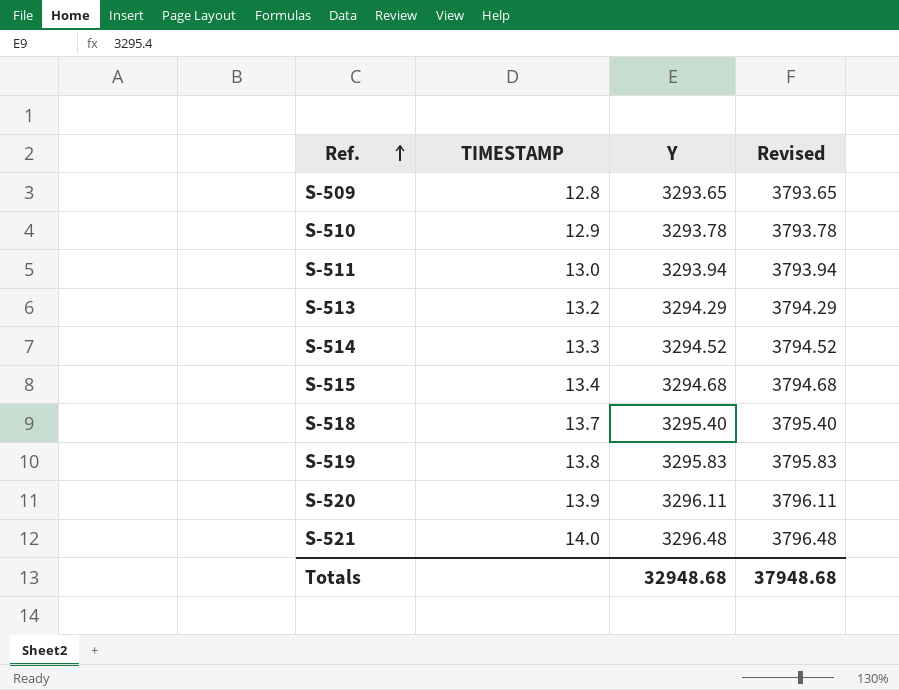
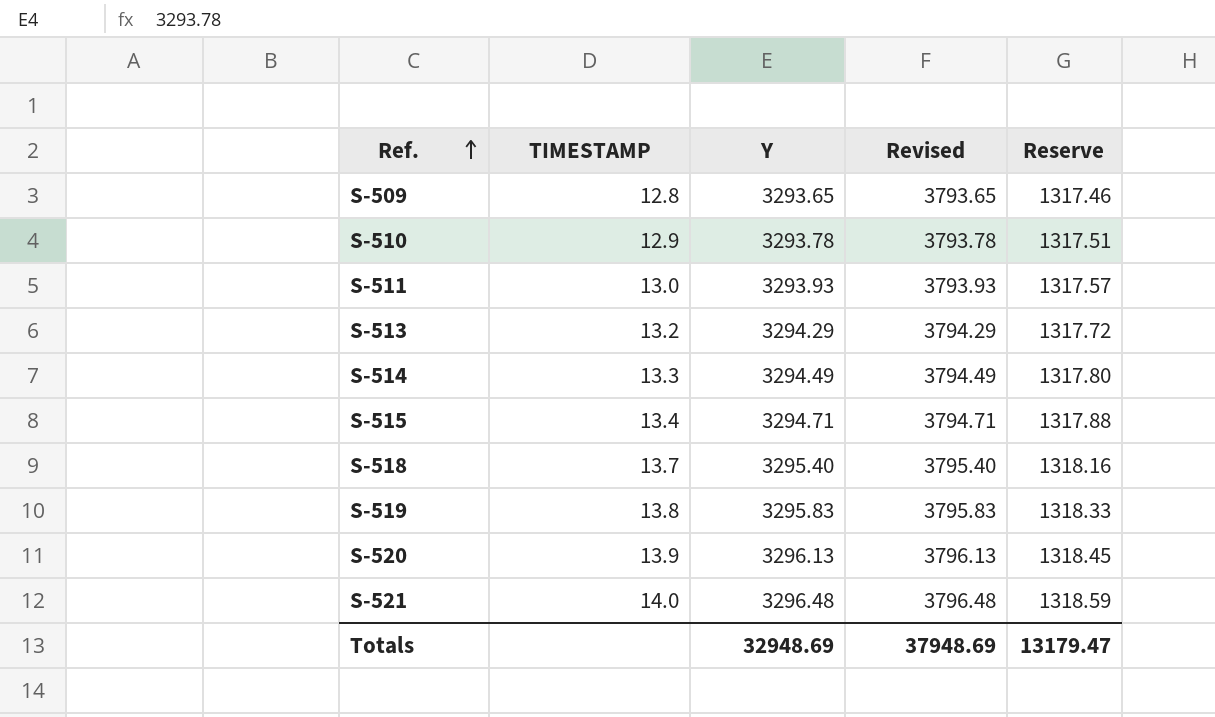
column Reserve | formula: none -> [Y] * 0.4
S-511 | Y: 3293.94 -> 3293.93
S-511 | Revised: 3793.94 -> 3793.93
S-514 | Y: 3294.52 -> 3294.49
S-514 | Revised: 3794.52 -> 3794.49
S-515 | Y: 3294.68 -> 3294.71
S-515 | Revised: 3794.68 -> 3794.71
S-520 | Y: 3296.11 -> 3296.13
S-520 | Revised: 3796.11 -> 3796.13
Totals | Y: 32948.68 -> 32948.69
Totals | Revised: 37948.68 -> 37948.69

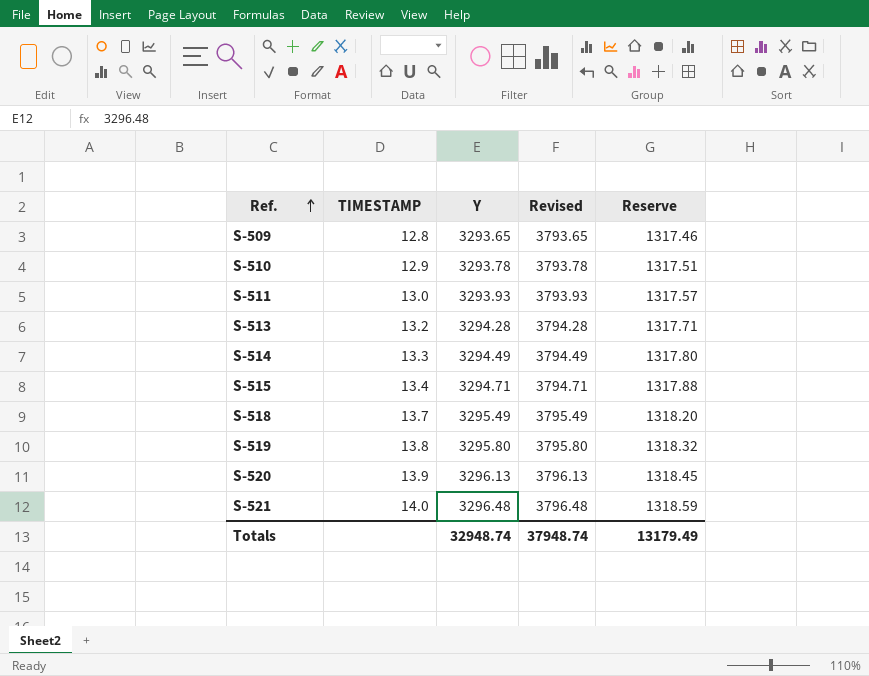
S-513 | Y: 3294.29 -> 3294.28
S-513 | Revised: 3794.29 -> 3794.28
S-513 | Reserve: 1317.72 -> 1317.71
S-518 | Y: 3295.40 -> 3295.49
S-518 | Revised: 3795.40 -> 3795.49
S-518 | Reserve: 1318.16 -> 1318.20
S-519 | Y: 3295.83 -> 3295.80
S-519 | Revised: 3795.83 -> 3795.80
S-519 | Reserve: 1318.33 -> 1318.32
Totals | Y: 32948.69 -> 32948.74
Totals | Revised: 37948.69 -> 37948.74
Totals | Reserve: 13179.47 -> 13179.49

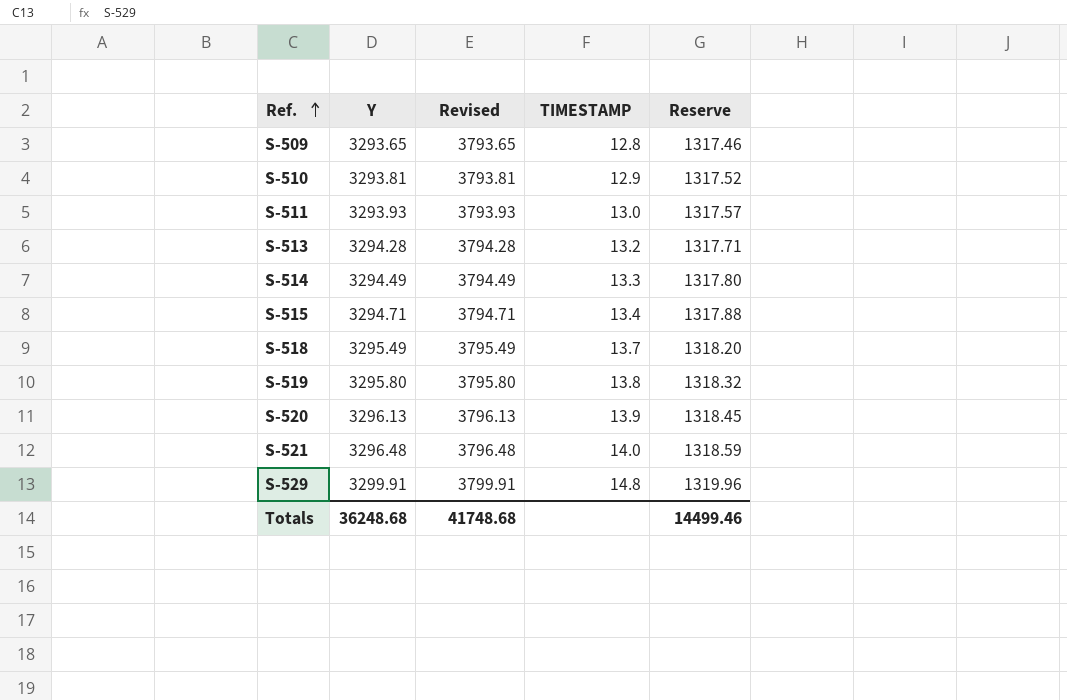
column TIMESTAMP | position: 2 -> 4
S-510 | Y: 3293.78 -> 3293.81
S-510 | Revised: 3793.78 -> 3793.81
S-510 | Reserve: 1317.51 -> 1317.52
row S-529: none -> 3299.91 | 3799.91 | 14.8 | 1319.96
Totals | Y: 32948.74 -> 36248.68
Totals | Revised: 37948.74 -> 41748.68
Totals | Reserve: 13179.49 -> 14499.46

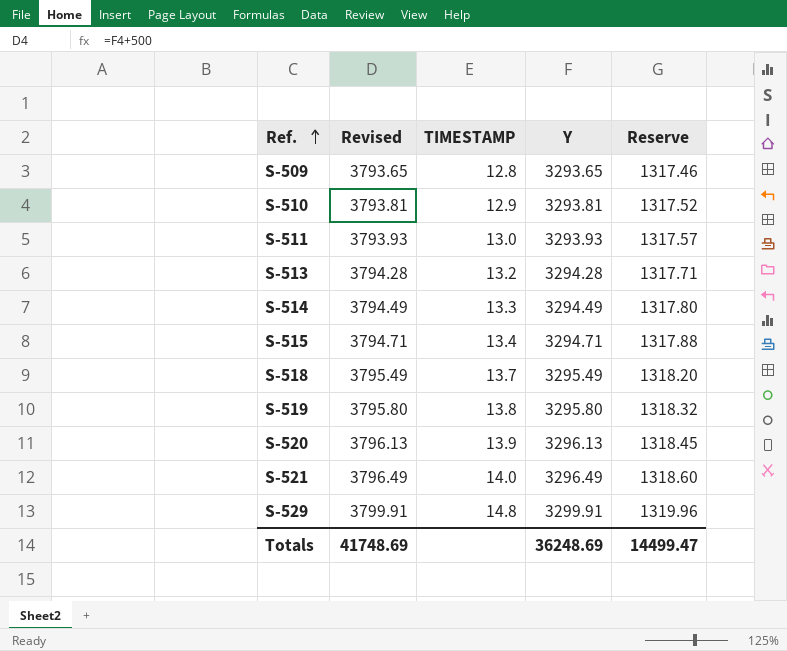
column Y | position: 2 -> 4
S-521 | Revised: 3796.48 -> 3796.49
S-521 | Y: 3296.48 -> 3296.49
S-521 | Reserve: 1318.59 -> 1318.60
Totals | Revised: 41748.68 -> 41748.69
Totals | Y: 36248.68 -> 36248.69
Totals | Reserve: 14499.46 -> 14499.47

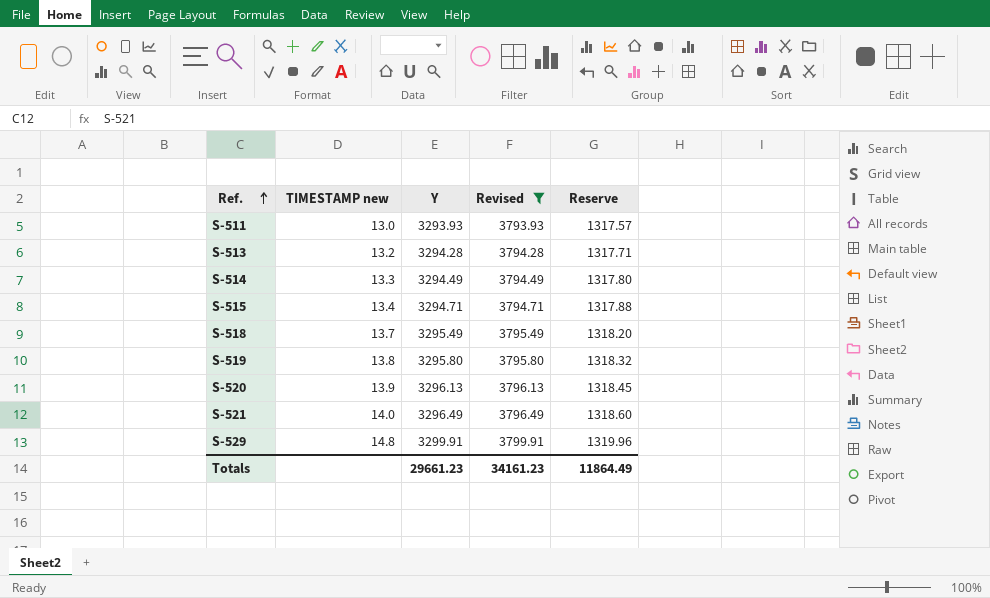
filter: none -> Revised >= 3793.93
column name: TIMESTAMP -> TIMESTAMP new
column Revised | position: 2 -> 4
Totals | Y: 36248.69 -> 29661.23
Totals | Revised: 41748.69 -> 34161.23
Totals | Reserve: 14499.47 -> 11864.49

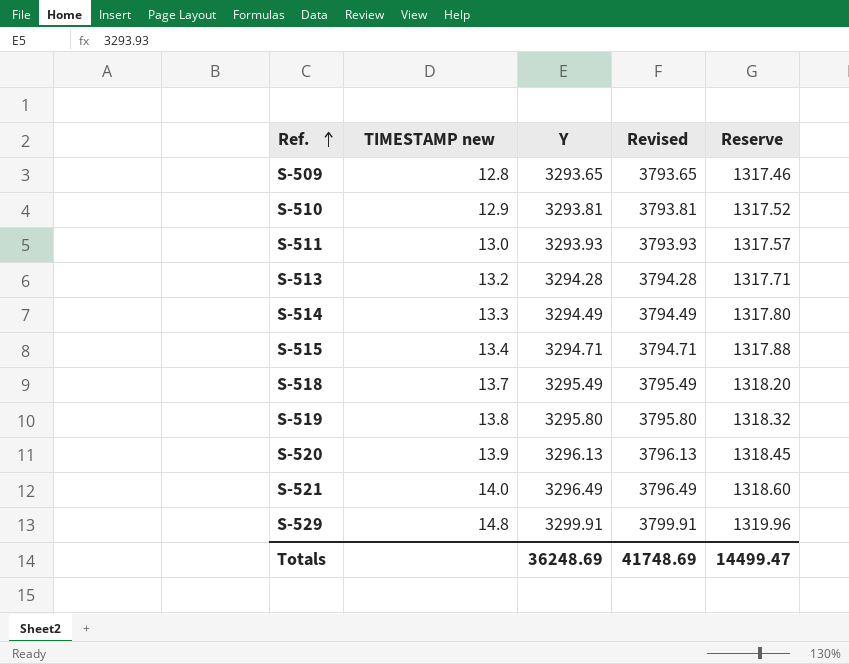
filter: Revised >= 3793.93 -> none
Totals | Y: 29661.23 -> 36248.69
Totals | Revised: 34161.23 -> 41748.69
Totals | Reserve: 11864.49 -> 14499.47

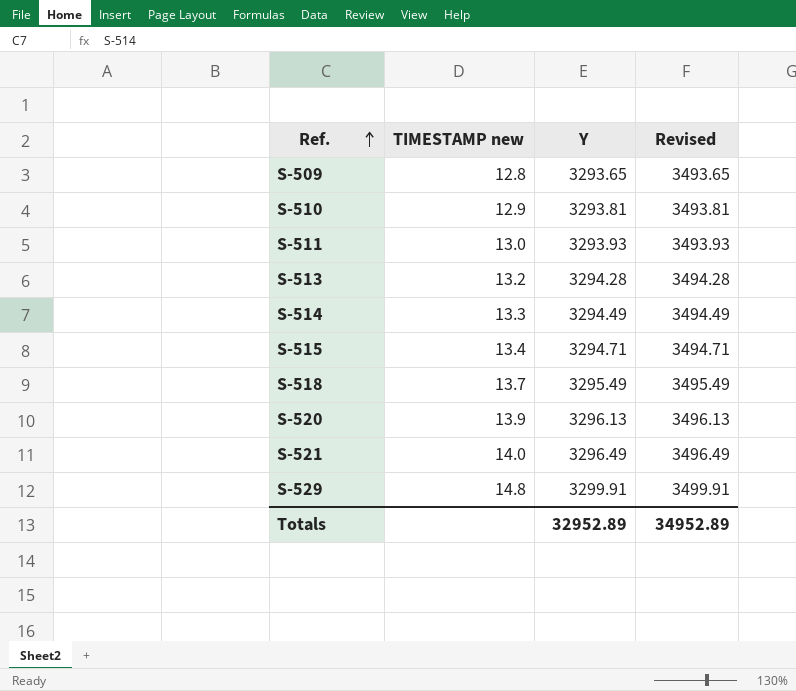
column Reserve | formula: [Y] * 0.4 -> none
column Revised | formula: [Y] + 500 -> [Y] + 200
row S-519: 13.8 | 3295.80 | 3795.80 | 1318.32 -> none
Totals | Y: 36248.69 -> 32952.89
Totals | Revised: 41748.69 -> 34952.89

